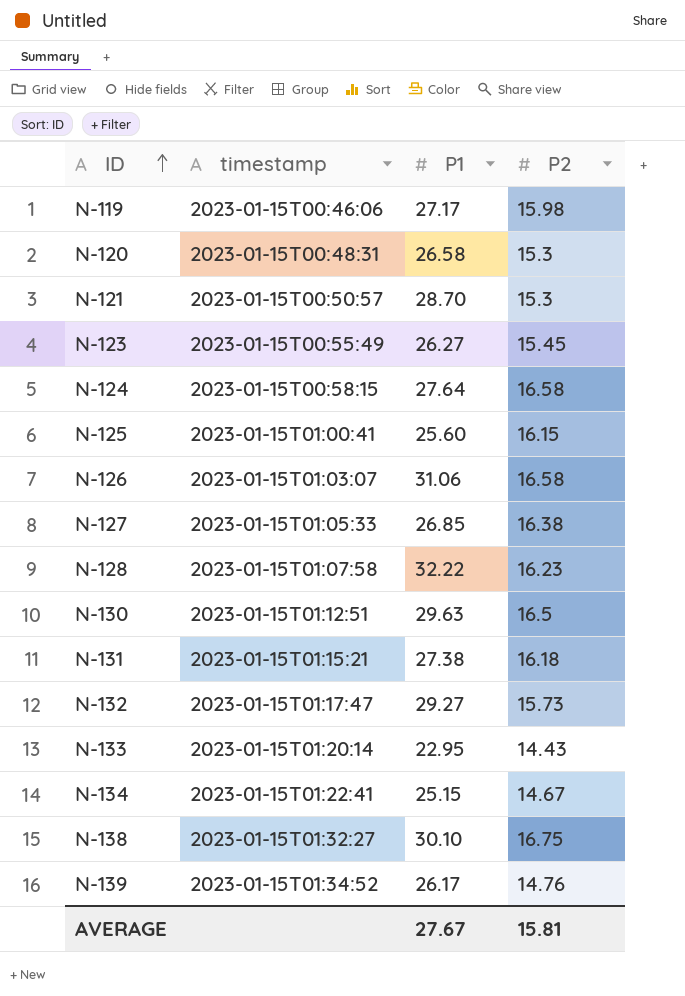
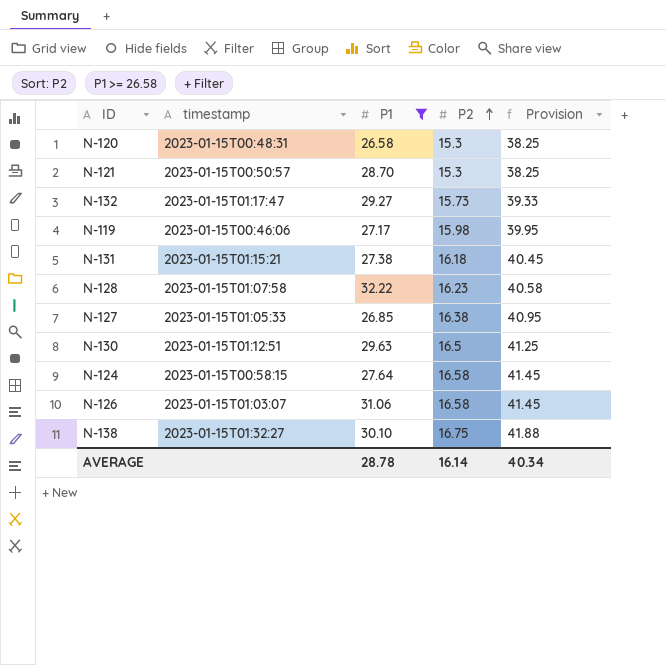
filter: none -> P1 >= 26.58
row order: ID ascending -> P2 ascending
column Provision | formula: none -> [P2] * 2.5
AVERAGE | P1: 27.67 -> 28.78
AVERAGE | P2: 15.81 -> 16.14

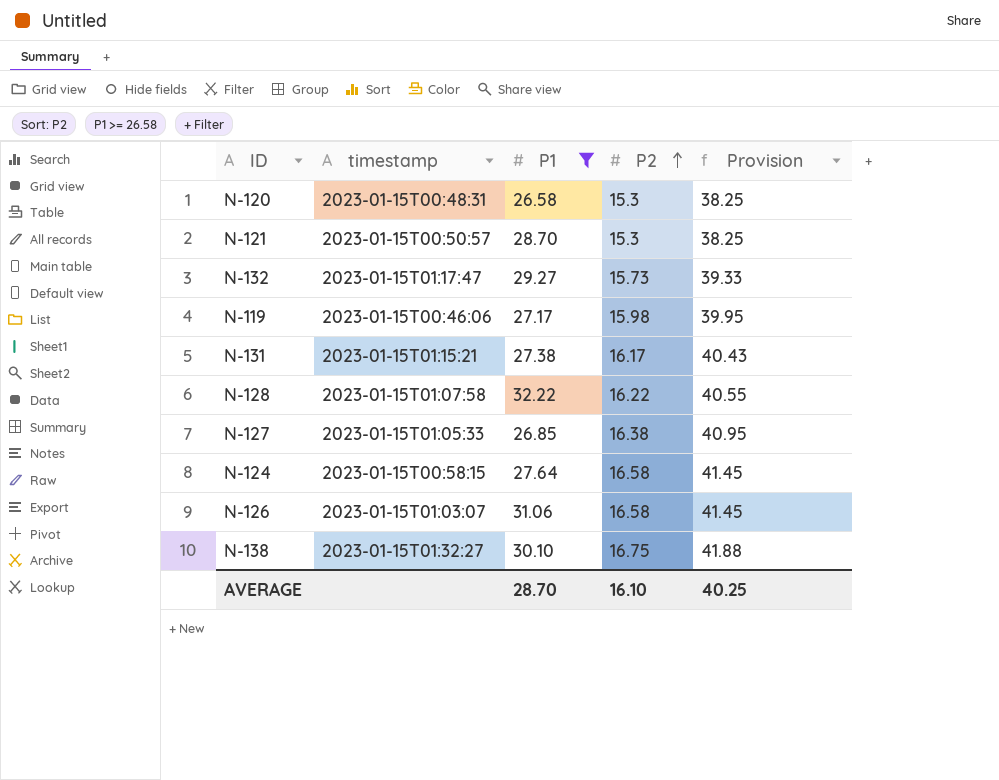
row N-130: 2023-01-15T01:12:51 | 29.63 | 16.5 | 41.25 -> none
N-131 | P2: 16.18 -> 16.17
N-131 | Provision: 40.45 -> 40.43
N-128 | P2: 16.23 -> 16.22
N-128 | Provision: 40.58 -> 40.55
AVERAGE | P1: 28.78 -> 28.70
AVERAGE | P2: 16.14 -> 16.10
AVERAGE | Provision: 40.34 -> 40.25

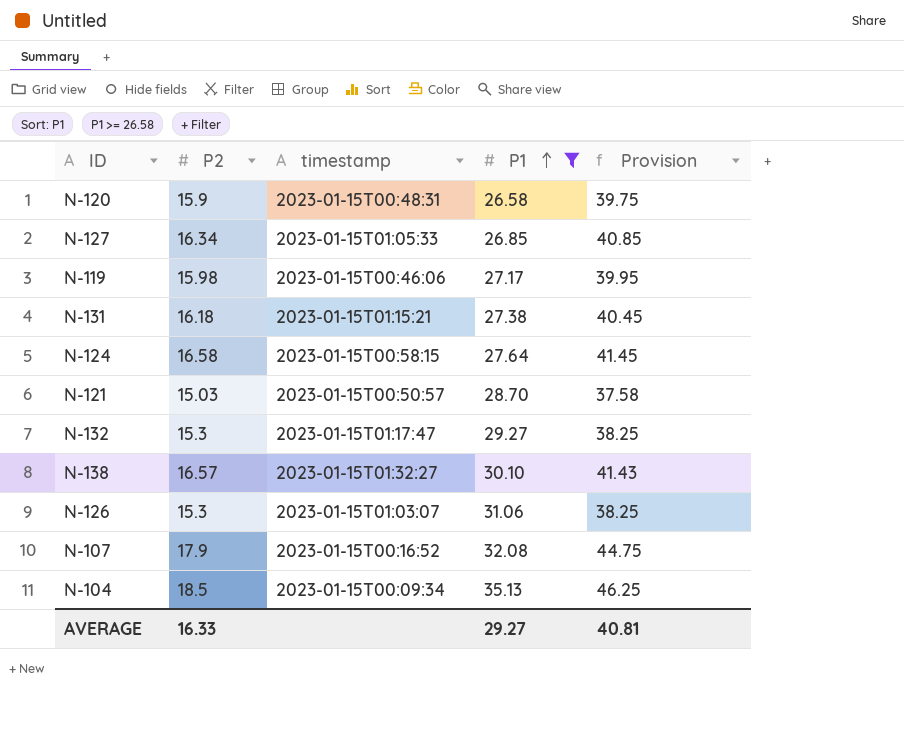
row order: P2 ascending -> P1 ascending
column P2 | position: 4 -> 2
row N-128: 2023-01-15T01:07:58 | 32.22 | 16.22 | 40.55 -> none
N-120 | P2: 15.3 -> 15.9
N-120 | Provision: 38.25 -> 39.75
N-127 | P2: 16.38 -> 16.34
N-127 | Provision: 40.95 -> 40.85
N-131 | P2: 16.17 -> 16.18
N-131 | Provision: 40.43 -> 40.45
N-121 | P2: 15.3 -> 15.03
N-121 | Provision: 38.25 -> 37.58
N-132 | P2: 15.73 -> 15.3
N-132 | Provision: 39.33 -> 38.25
N-138 | P2: 16.75 -> 16.57
N-138 | Provision: 41.88 -> 41.43
N-126 | P2: 16.58 -> 15.3
N-126 | Provision: 41.45 -> 38.25
row N-107: none -> 17.9 | 2023-01-15T00:16:52 | 32.08 | 44.75
row N-104: none -> 18.5 | 2023-01-15T00:09:34 | 35.13 | 46.25
AVERAGE | P2: 16.10 -> 16.33
AVERAGE | P1: 28.70 -> 29.27
AVERAGE | Provision: 40.25 -> 40.81

